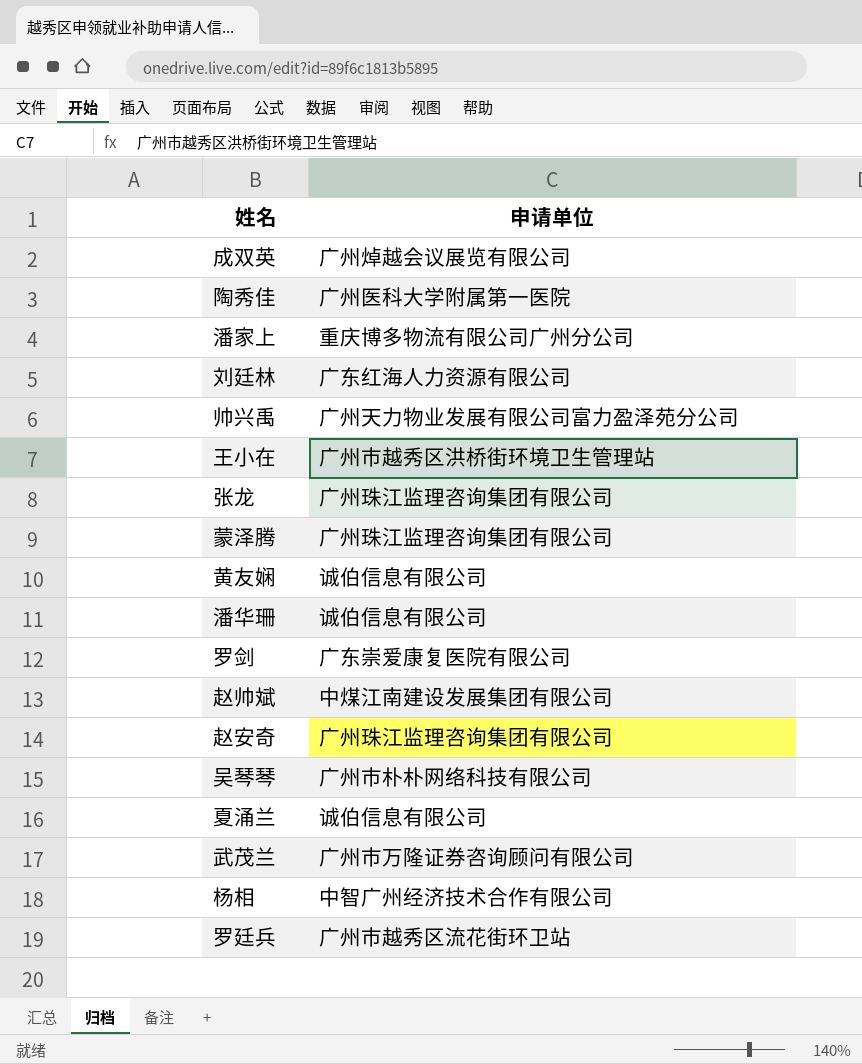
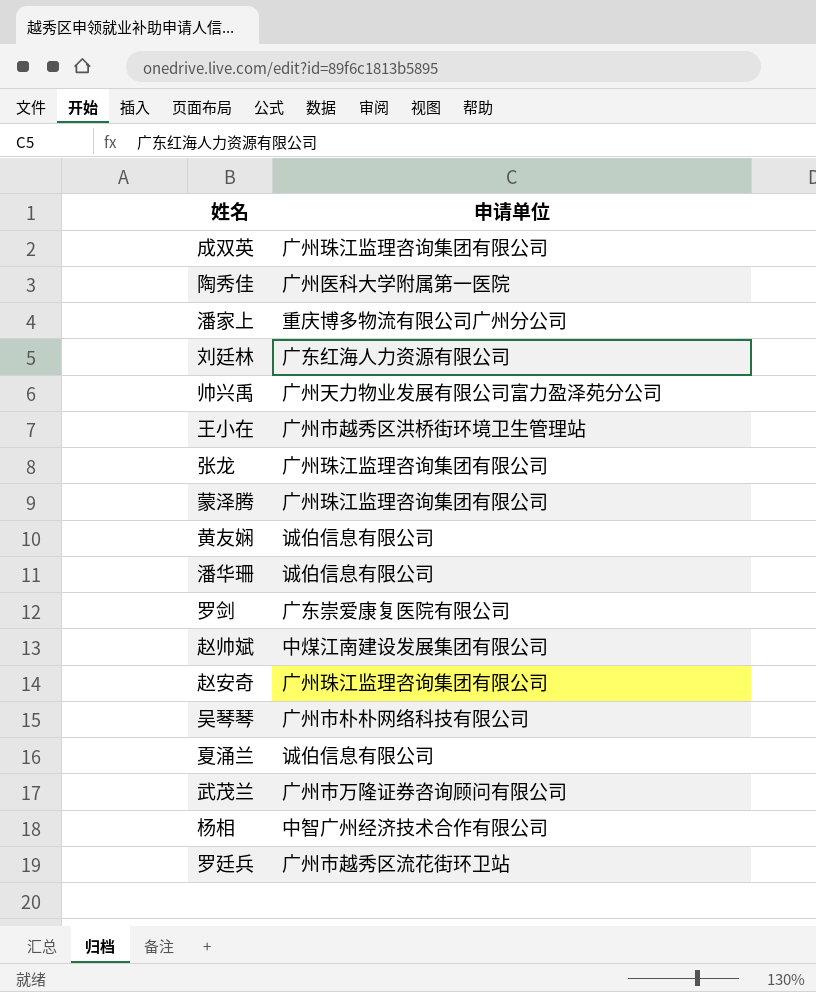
成双英 | 申请单位: 广州焯越会议展览有限公司 -> 广州珠江监理咨询集团有限公司

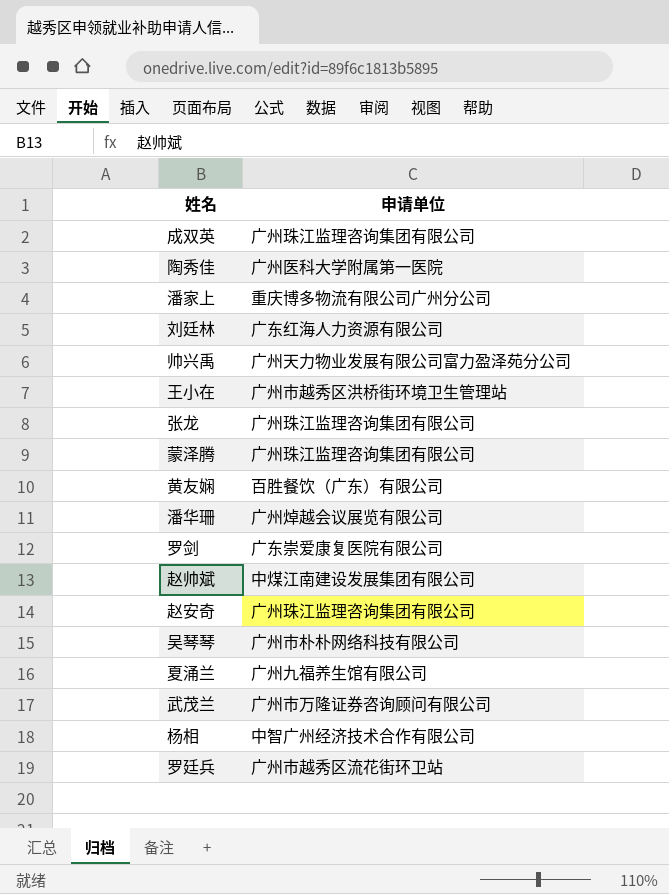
黄友娴 | 申请单位: 诚伯信息有限公司 -> 百胜餐饮（广东）有限公司
潘华珊 | 申请单位: 诚伯信息有限公司 -> 广州焯越会议展览有限公司
夏涌兰 | 申请单位: 诚伯信息有限公司 -> 广州九福养生馆有限公司

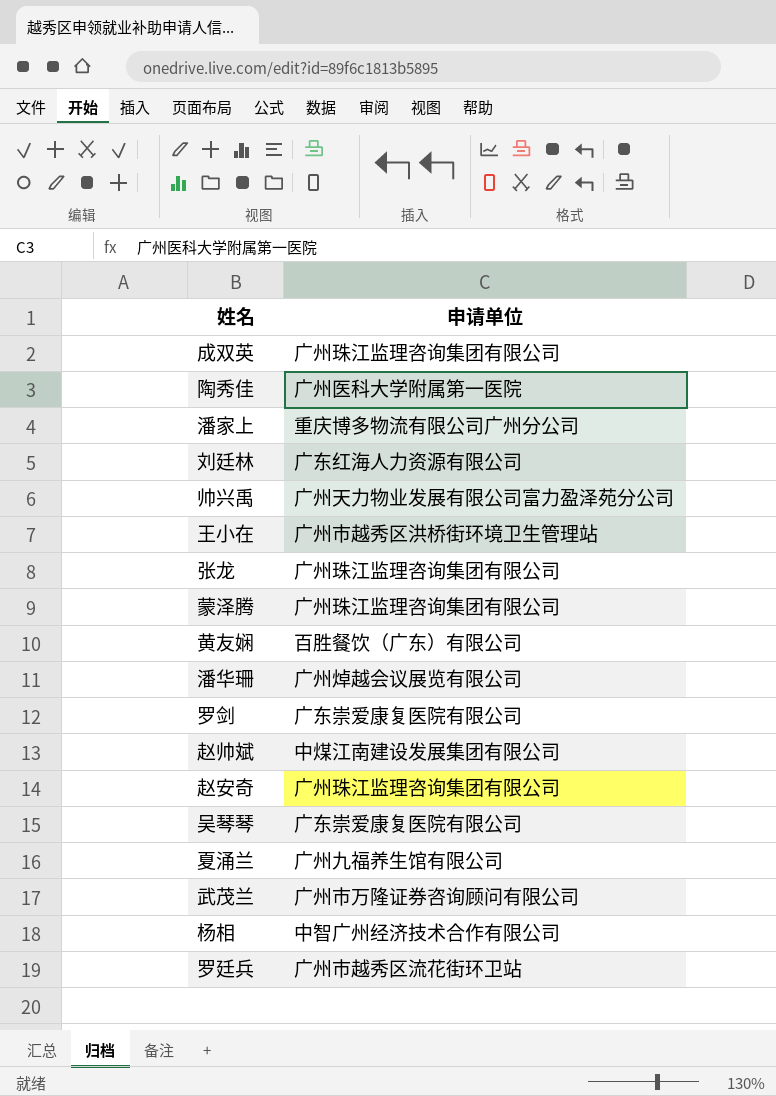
吴琴琴 | 申请单位: 广州市朴朴网络科技有限公司 -> 广东崇爱康复医院有限公司

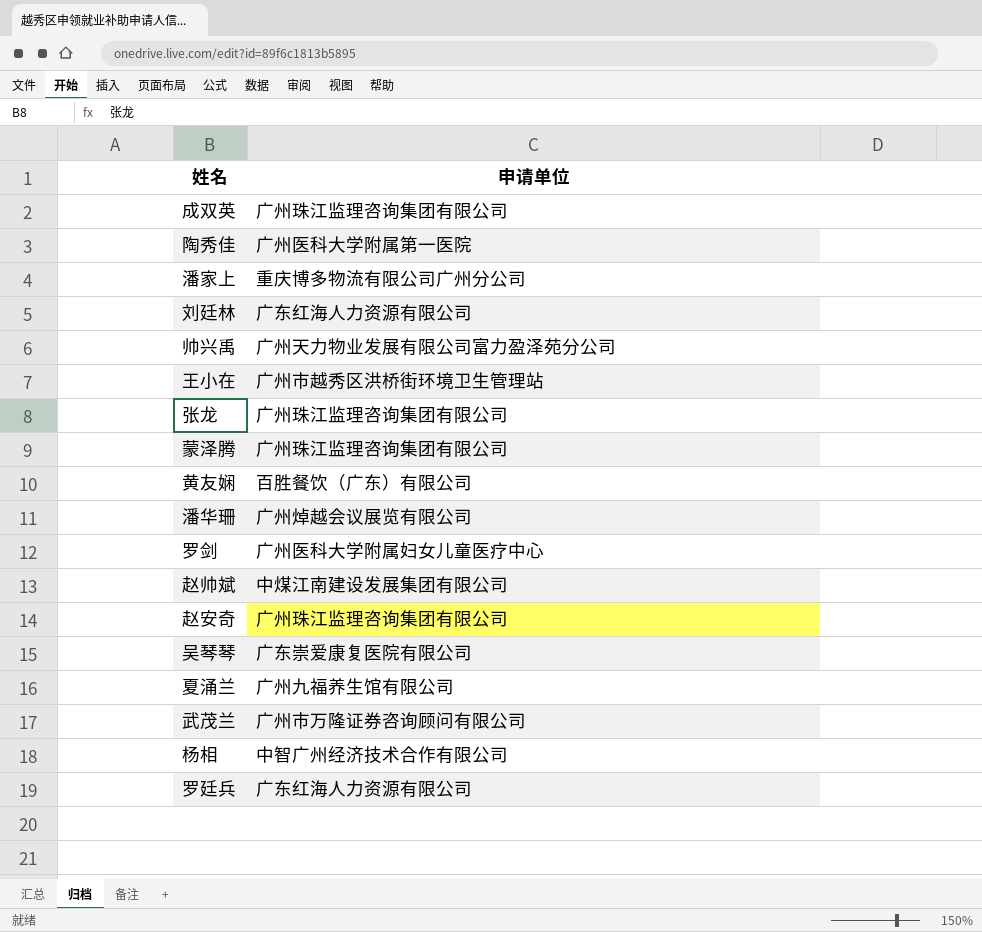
罗剑 | 申请单位: 广东崇爱康复医院有限公司 -> 广州医科大学附属妇女儿童医疗中心
罗廷兵 | 申请单位: 广州市越秀区流花街环卫站 -> 广东红海人力资源有限公司

